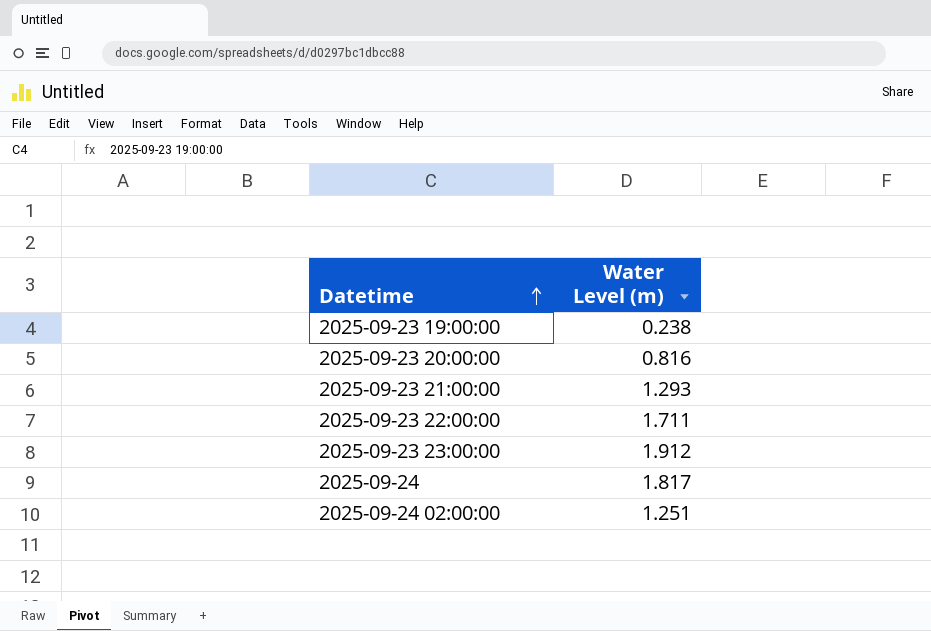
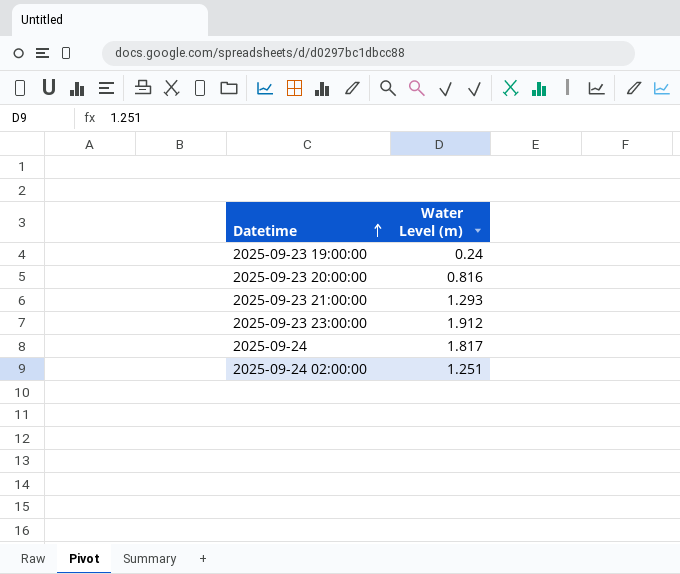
row 2025-09-23 22:00:00: 1.711 -> none
2025-09-23 19:00:00 | Water Level (m): 0.238 -> 0.24

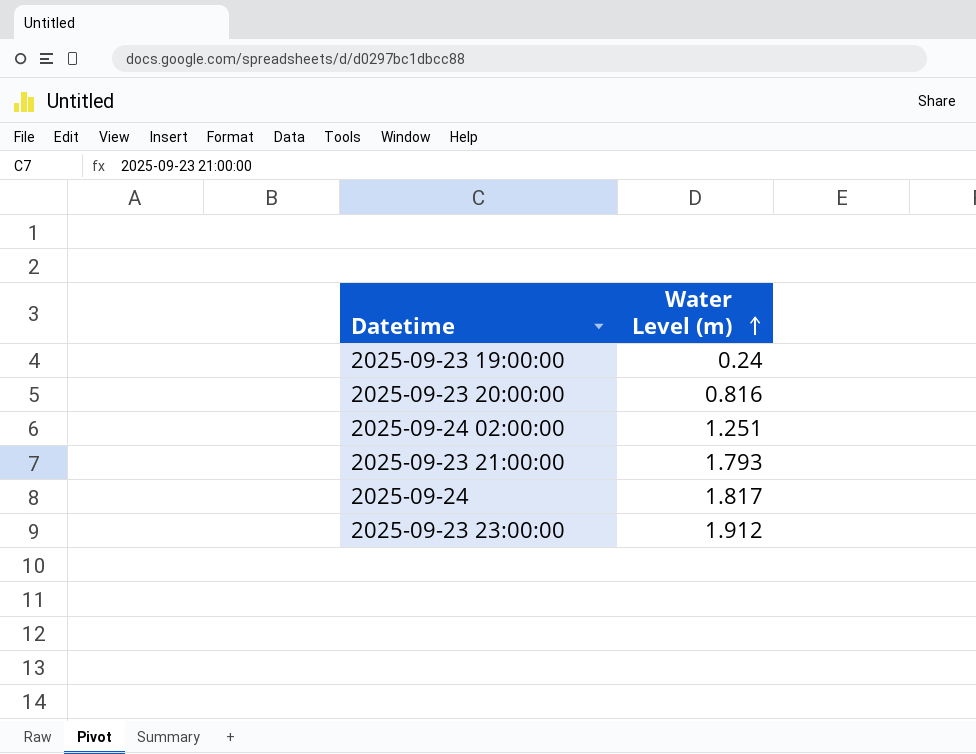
row order: Datetime ascending -> Water Level (m) ascending
2025-09-23 21:00:00 | Water Level (m): 1.293 -> 1.793

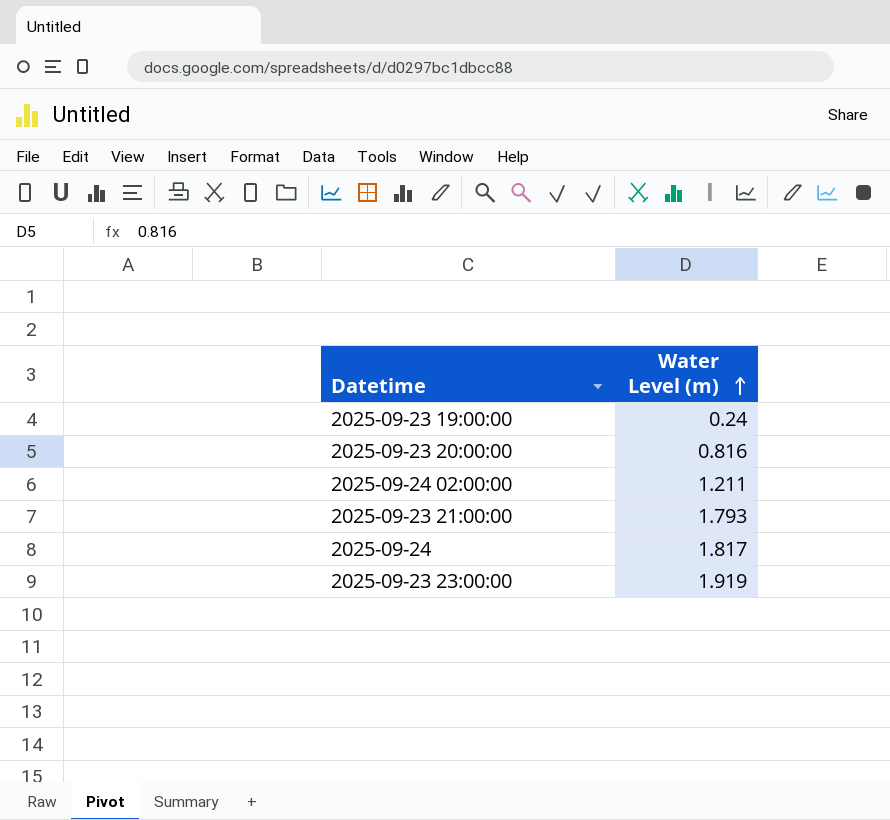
2025-09-24 02:00:00 | Water Level (m): 1.251 -> 1.211
2025-09-23 23:00:00 | Water Level (m): 1.912 -> 1.919

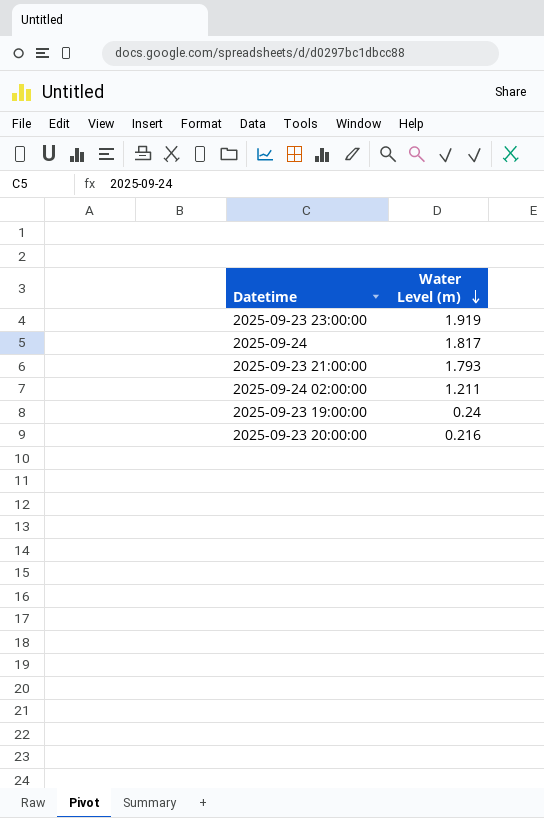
row order: Water Level (m) ascending -> Water Level (m) descending
2025-09-23 20:00:00 | Water Level (m): 0.816 -> 0.216

